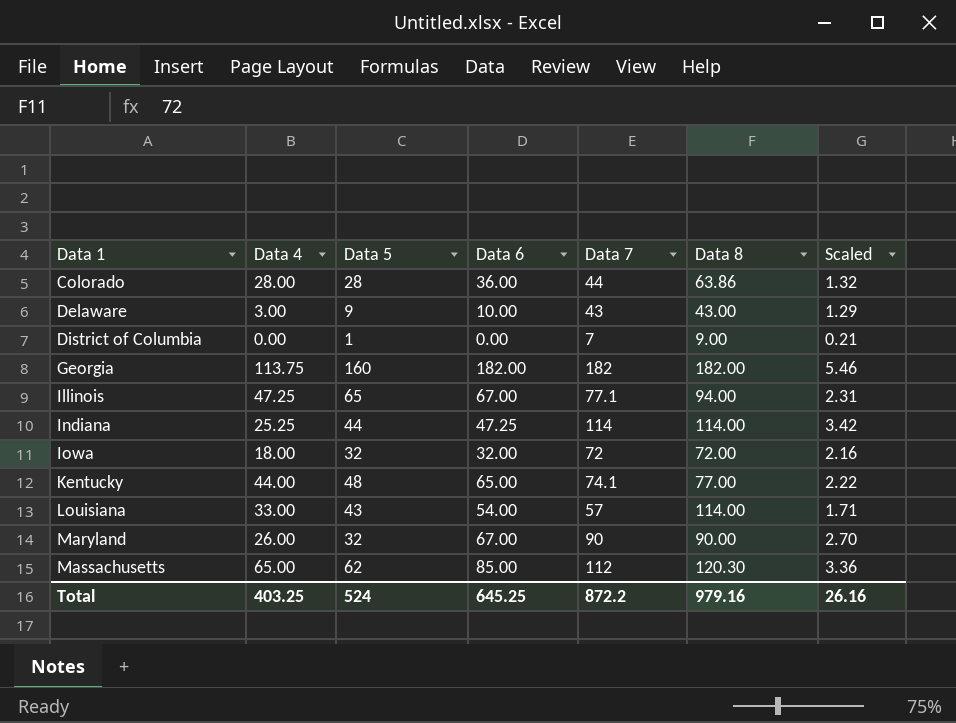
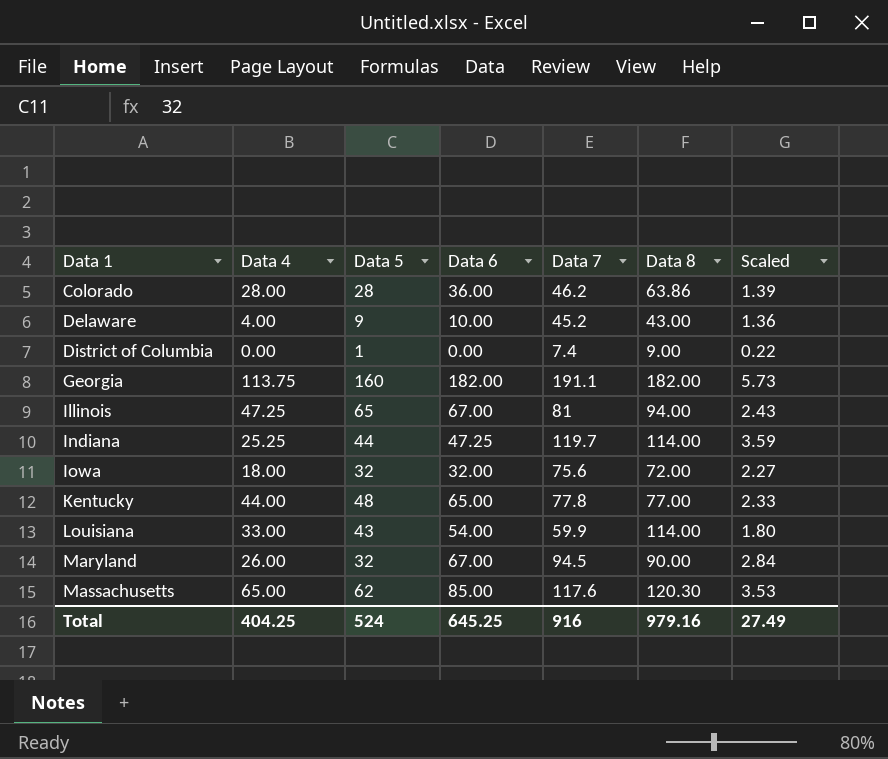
Colorado | Data 7: 44 -> 46.2
Colorado | Scaled: 1.32 -> 1.39
Delaware | Data 4: 3.00 -> 4.00
Delaware | Data 7: 43 -> 45.2
Delaware | Scaled: 1.29 -> 1.36
District of Columbia | Data 7: 7 -> 7.4
District of Columbia | Scaled: 0.21 -> 0.22
Georgia | Data 7: 182 -> 191.1
Georgia | Scaled: 5.46 -> 5.73
Illinois | Data 7: 77.1 -> 81
Illinois | Scaled: 2.31 -> 2.43
Indiana | Data 7: 114 -> 119.7
Indiana | Scaled: 3.42 -> 3.59
Iowa | Data 7: 72 -> 75.6
Iowa | Scaled: 2.16 -> 2.27
Kentucky | Data 7: 74.1 -> 77.8
Kentucky | Scaled: 2.22 -> 2.33
Louisiana | Data 7: 57 -> 59.9
Louisiana | Scaled: 1.71 -> 1.80
Maryland | Data 7: 90 -> 94.5
Maryland | Scaled: 2.70 -> 2.84
Massachusetts | Data 7: 112 -> 117.6
Massachusetts | Scaled: 3.36 -> 3.53
Total | Data 4: 403.25 -> 404.25
Total | Data 7: 872.2 -> 916
Total | Scaled: 26.16 -> 27.49

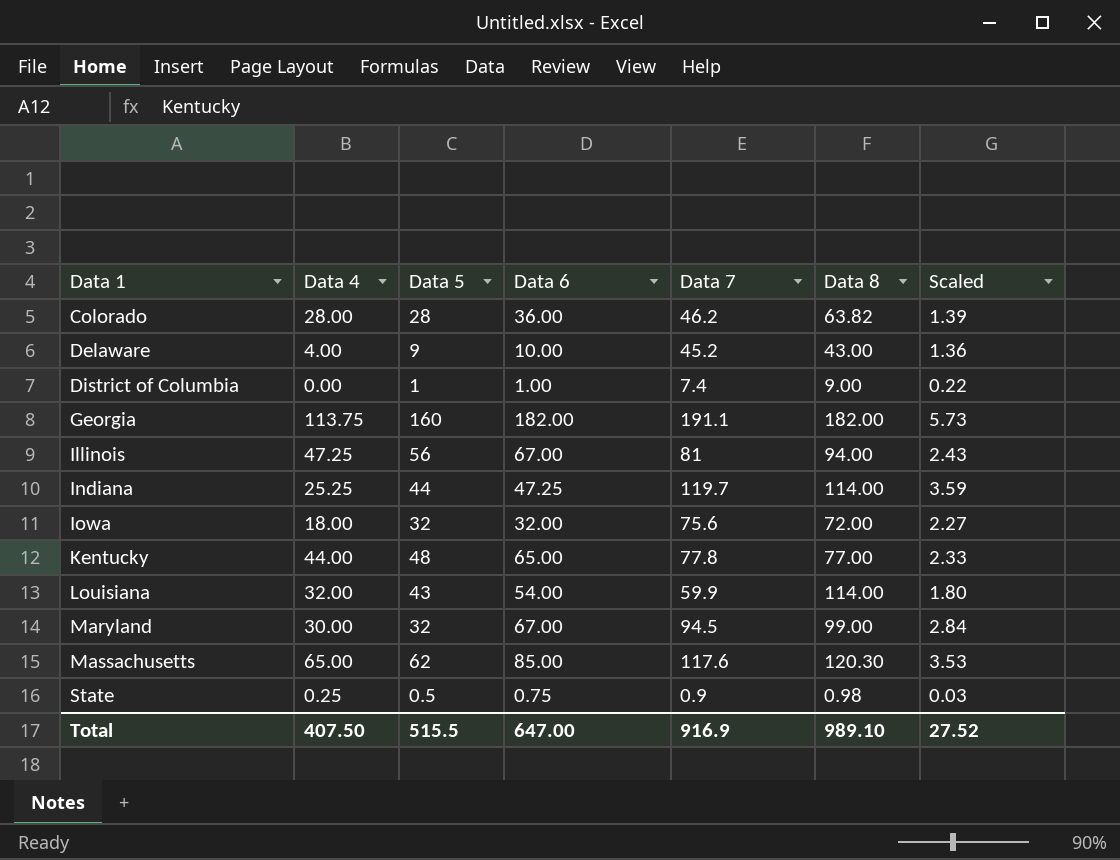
Colorado | Data 8: 63.86 -> 63.82
District of Columbia | Data 6: 0.00 -> 1.00
Illinois | Data 5: 65 -> 56
Louisiana | Data 4: 33.00 -> 32.00
Maryland | Data 4: 26.00 -> 30.00
Maryland | Data 8: 90.00 -> 99.00
row State: none -> 0.25 | 0.5 | 0.75 | 0.9 | 0.98 | 0.03
Total | Data 4: 404.25 -> 407.50
Total | Data 5: 524 -> 515.5
Total | Data 6: 645.25 -> 647.00
Total | Data 7: 916 -> 916.9
Total | Data 8: 979.16 -> 989.10
Total | Scaled: 27.49 -> 27.52

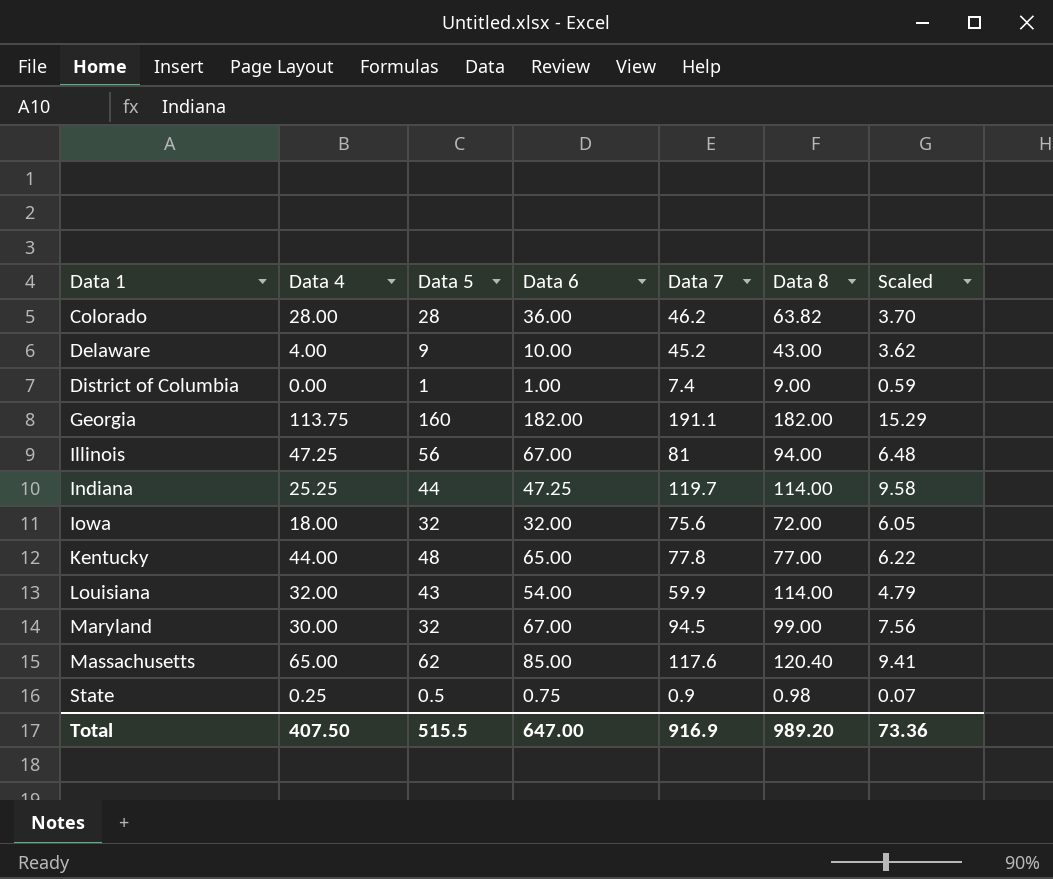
column Scaled | formula: [Data 7] * 0.03 -> [Data 7] * 0.08
Massachusetts | Data 8: 120.30 -> 120.40
Total | Data 8: 989.10 -> 989.20
Total | Scaled: 27.52 -> 73.36

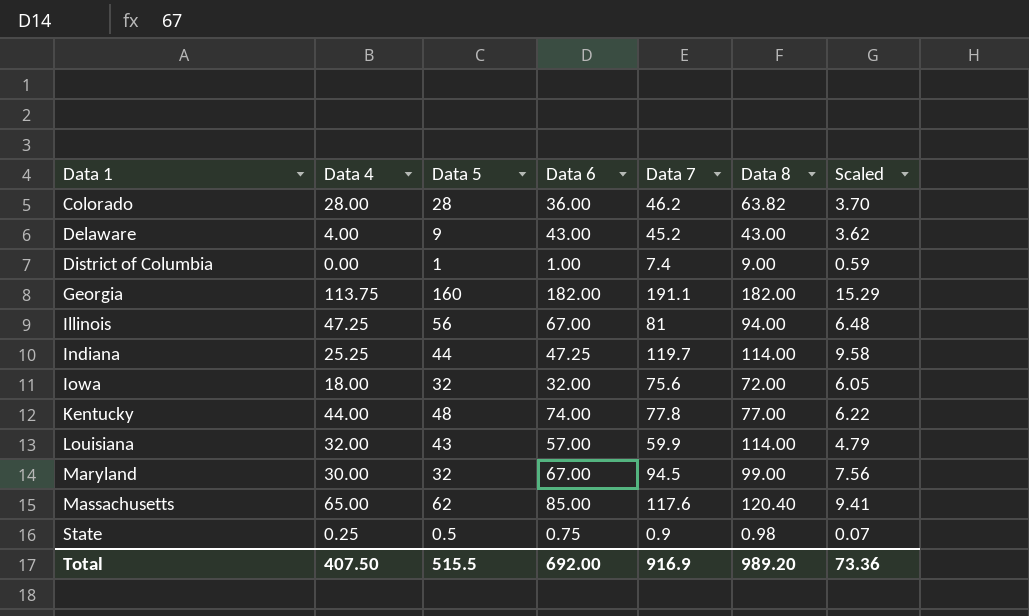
Delaware | Data 6: 10.00 -> 43.00
Kentucky | Data 6: 65.00 -> 74.00
Louisiana | Data 6: 54.00 -> 57.00
Total | Data 6: 647.00 -> 692.00

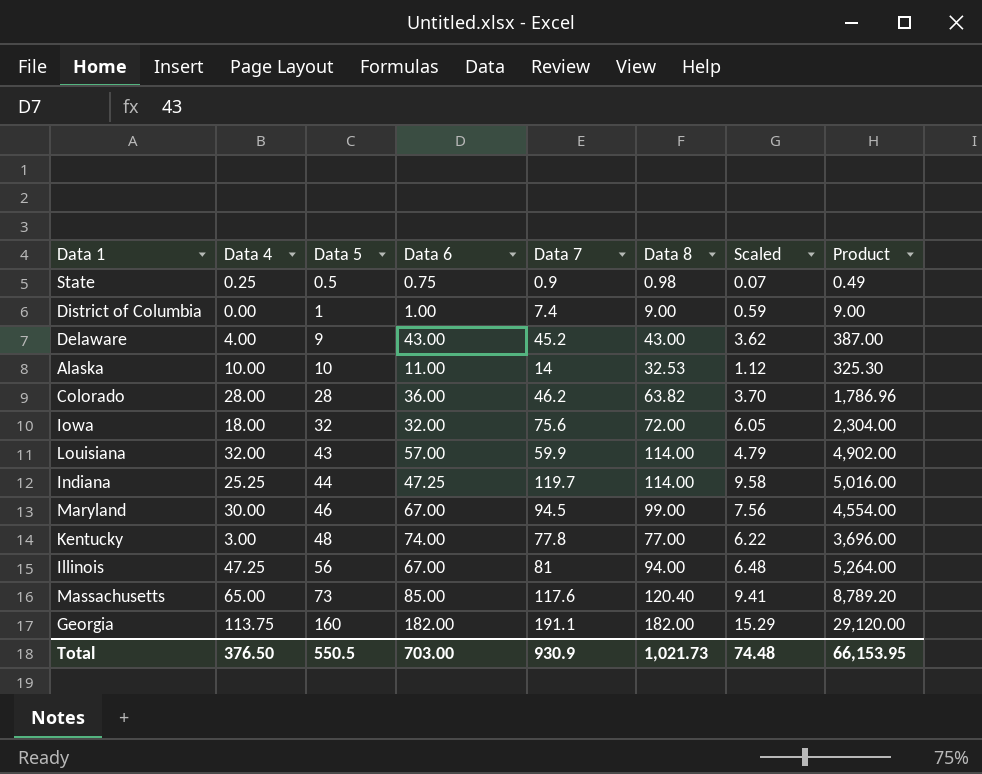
row order: Data 1 ascending -> Data 5 ascending
column Product | formula: none -> [Data 5] * [Data 8]
row Alaska: none -> 10.00 | 10 | 11.00 | 14 | 32.53 | 1.12 | 325.30
Maryland | Data 5: 32 -> 46
Kentucky | Data 4: 44.00 -> 3.00
Massachusetts | Data 5: 62 -> 73
Total | Data 4: 407.50 -> 376.50
Total | Data 5: 515.5 -> 550.5
Total | Data 6: 692.00 -> 703.00
Total | Data 7: 916.9 -> 930.9
Total | Data 8: 989.20 -> 1,021.73
Total | Scaled: 73.36 -> 74.48

